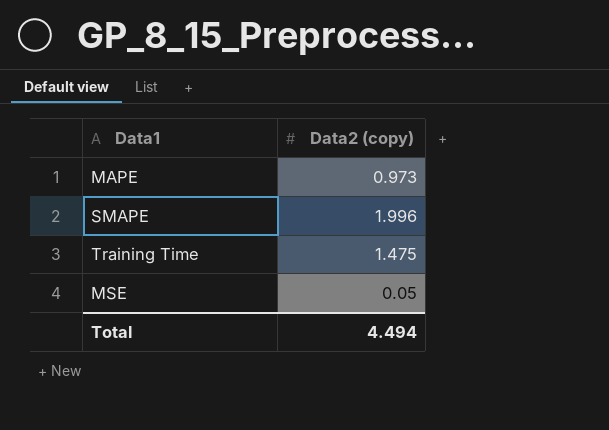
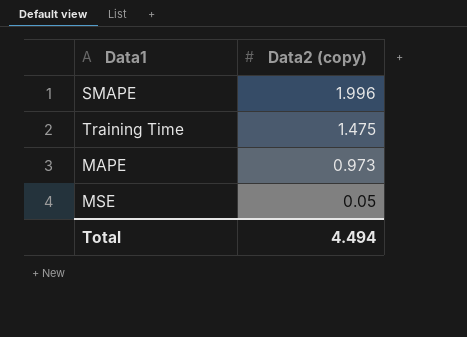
row order: none -> Data2 (copy) descending

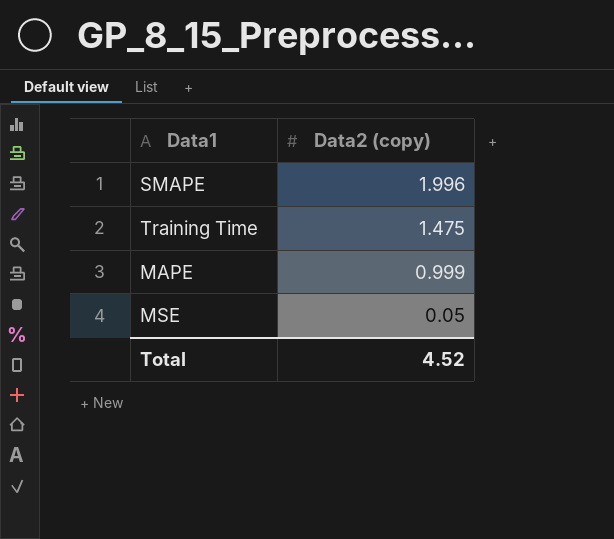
MAPE | Data2 (copy): 0.973 -> 0.999
Total | Data2 (copy): 4.494 -> 4.52

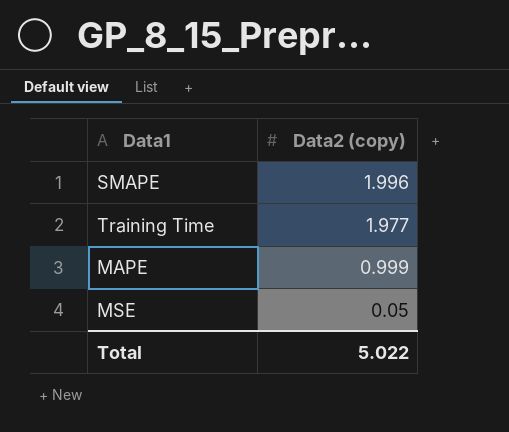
Training Time | Data2 (copy): 1.475 -> 1.977
Total | Data2 (copy): 4.52 -> 5.022

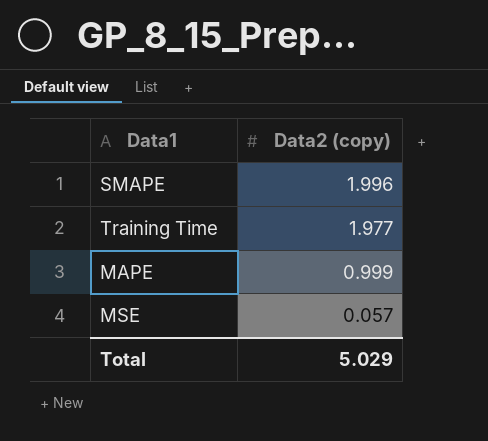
MSE | Data2 (copy): 0.05 -> 0.057
Total | Data2 (copy): 5.022 -> 5.029

